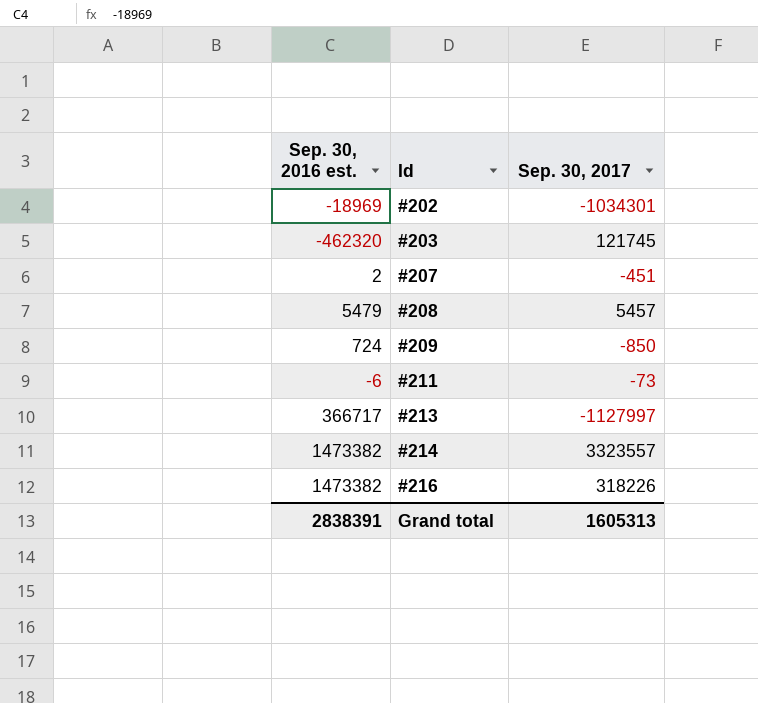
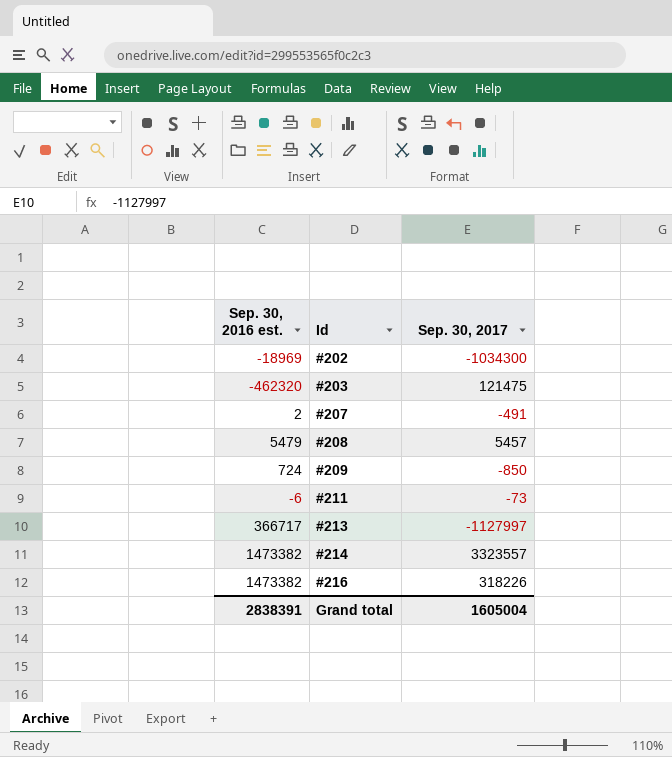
#202 | Sep. 30, 2017: -1034301 -> -1034300
#203 | Sep. 30, 2017: 121745 -> 121475
#207 | Sep. 30, 2017: -451 -> -491
Grand total | Sep. 30, 2017: 1605313 -> 1605004

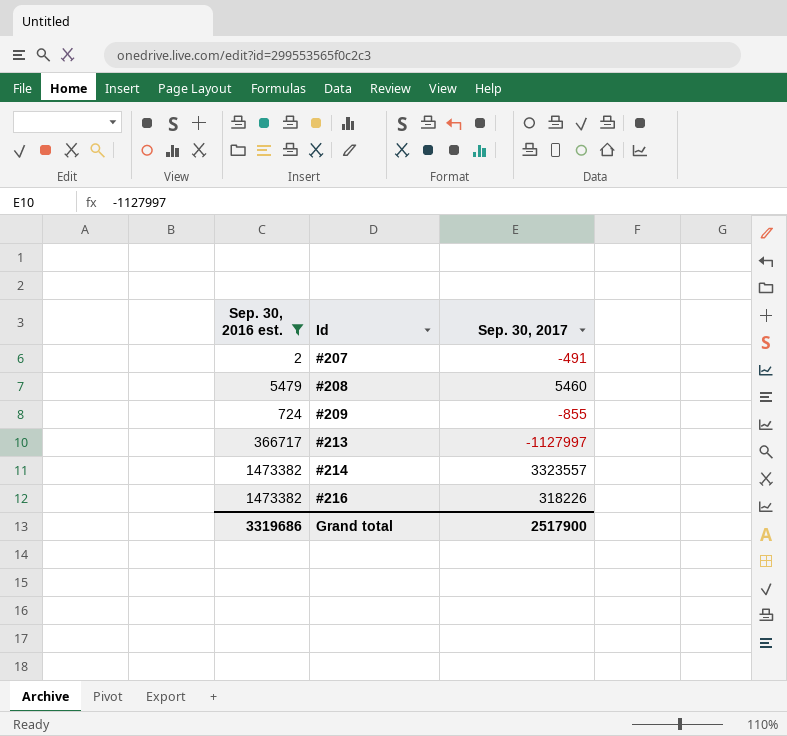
filter: none -> Sep. 30, 2016 est. >= 2
#208 | Sep. 30, 2017: 5457 -> 5460
#209 | Sep. 30, 2017: -850 -> -855
Grand total | Sep. 30, 2016 est.: 2838391 -> 3319686
Grand total | Sep. 30, 2017: 1605004 -> 2517900

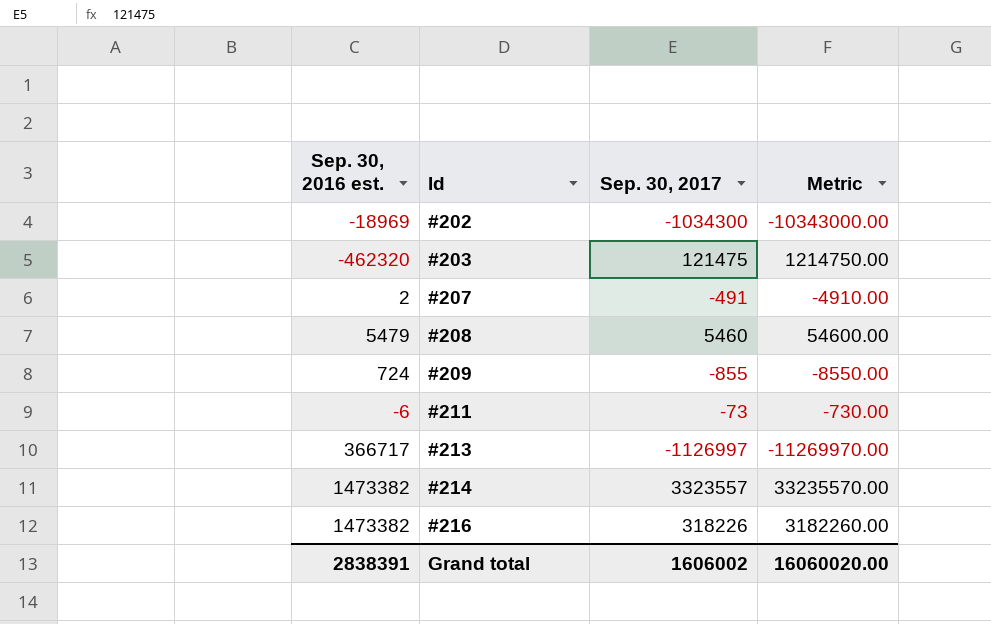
filter: Sep. 30, 2016 est. >= 2 -> none
column Metric | formula: none -> [Sep. 30, 2017] * 10
#213 | Sep. 30, 2017: -1127997 -> -1126997
Grand total | Sep. 30, 2016 est.: 3319686 -> 2838391
Grand total | Sep. 30, 2017: 2517900 -> 1606002

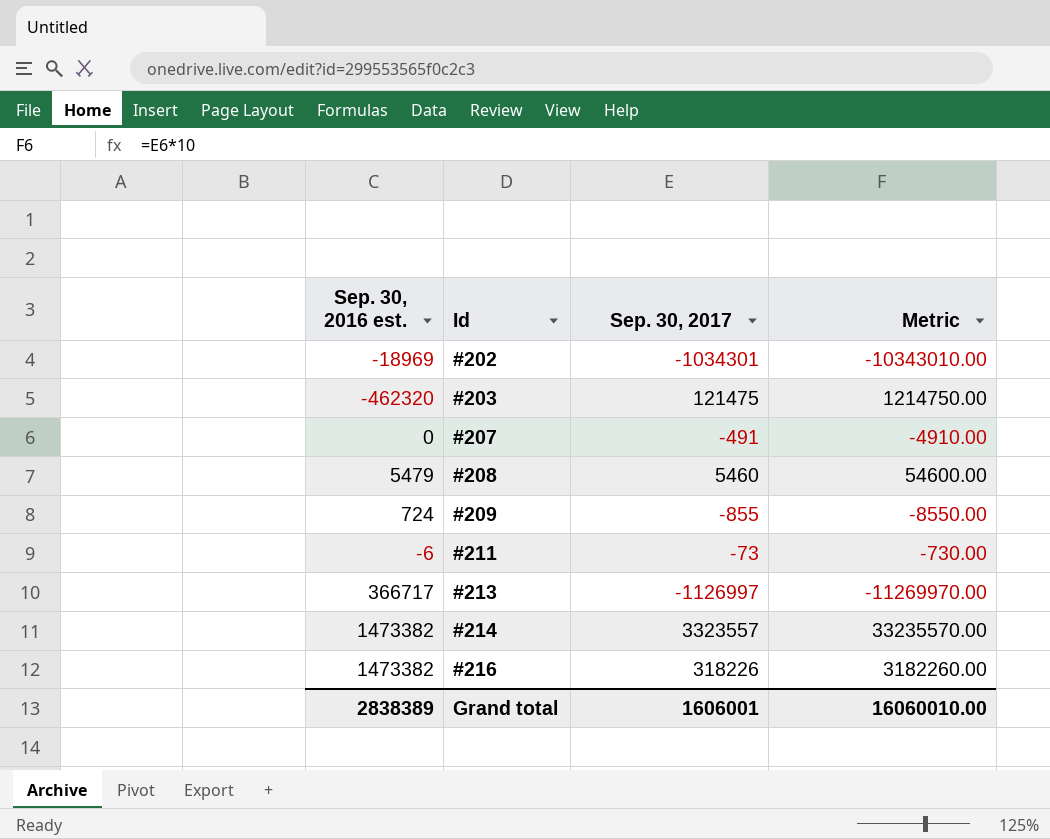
#202 | Sep. 30, 2017: -1034300 -> -1034301
#202 | Metric: -10343000.00 -> -10343010.00
#207 | Sep. 30, 2016 est.: 2 -> 0
Grand total | Sep. 30, 2016 est.: 2838391 -> 2838389
Grand total | Sep. 30, 2017: 1606002 -> 1606001
Grand total | Metric: 16060020.00 -> 16060010.00

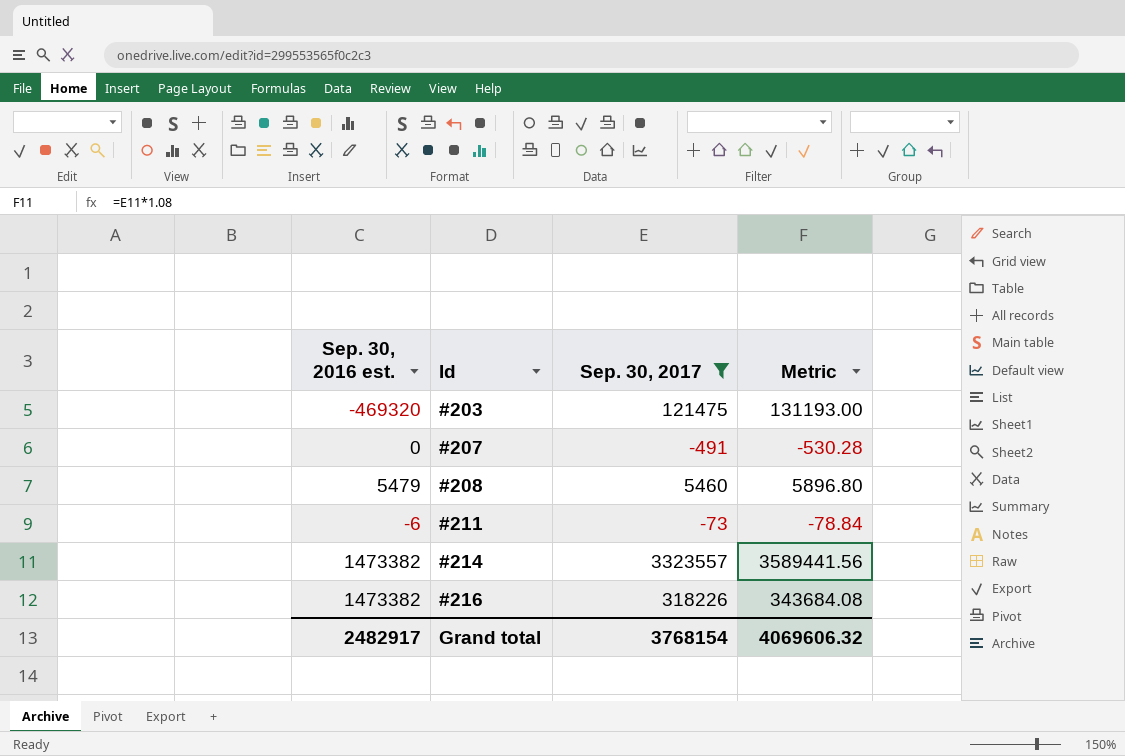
filter: none -> Sep. 30, 2017 >= -491
column Metric | formula: [Sep. 30, 2017] * 10 -> [Sep. 30, 2017] * 1.08
#203 | Sep. 30, 2016 est.: -462320 -> -469320
Grand total | Sep. 30, 2016 est.: 2838389 -> 2482917
Grand total | Sep. 30, 2017: 1606001 -> 3768154
Grand total | Metric: 16060010.00 -> 4069606.32

